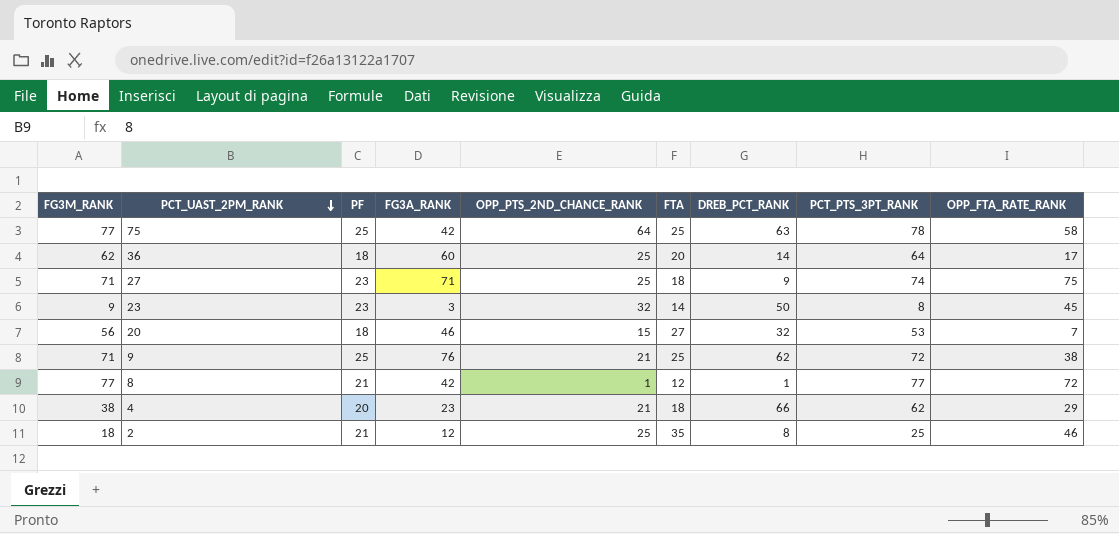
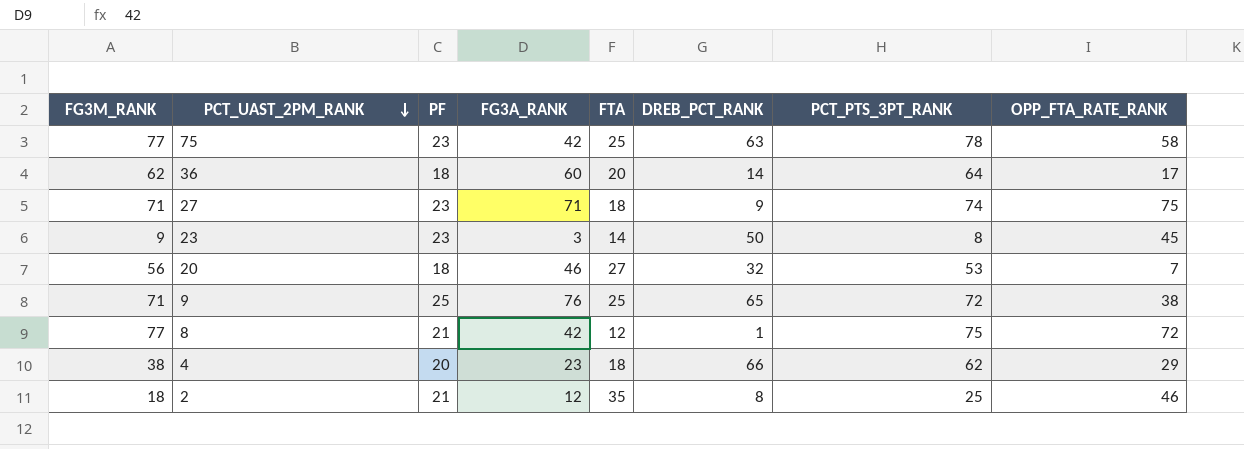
column OPP_PTS_2ND_CHANCE_RANK | position: 5 -> none
75 | PF: 25 -> 23
9 | DREB_PCT_RANK: 62 -> 65
8 | PCT_PTS_3PT_RANK: 77 -> 75

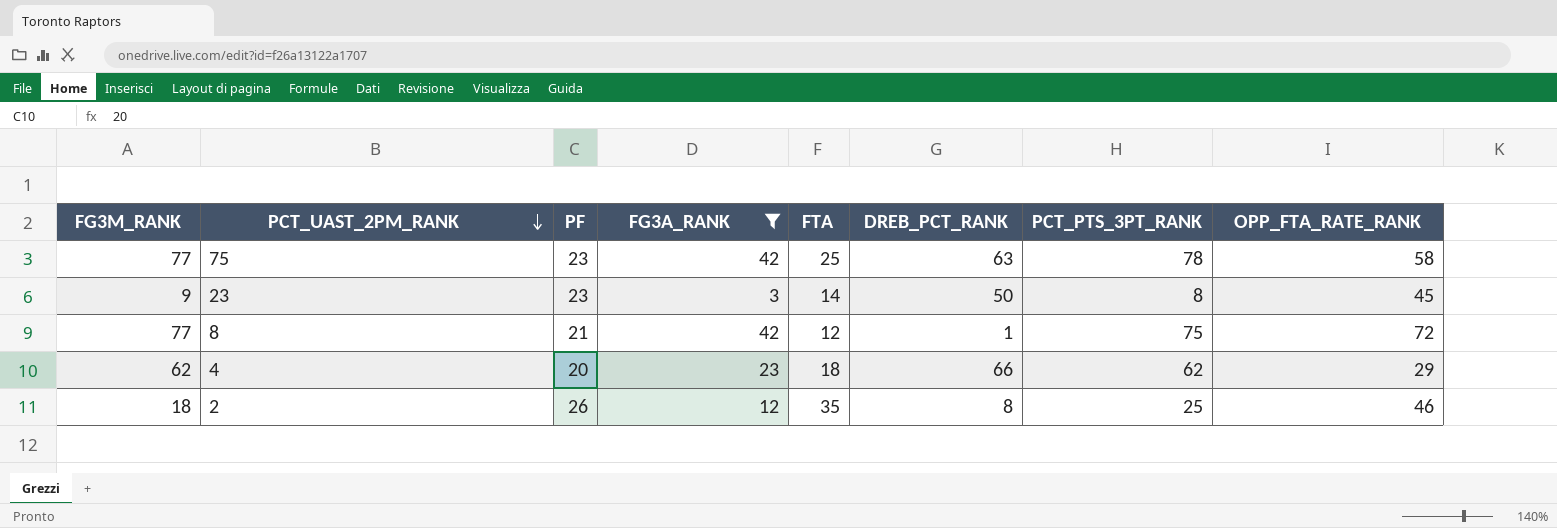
filter: none -> FG3A_RANK <= 42
4 | FG3M_RANK: 38 -> 62
2 | PF: 21 -> 26

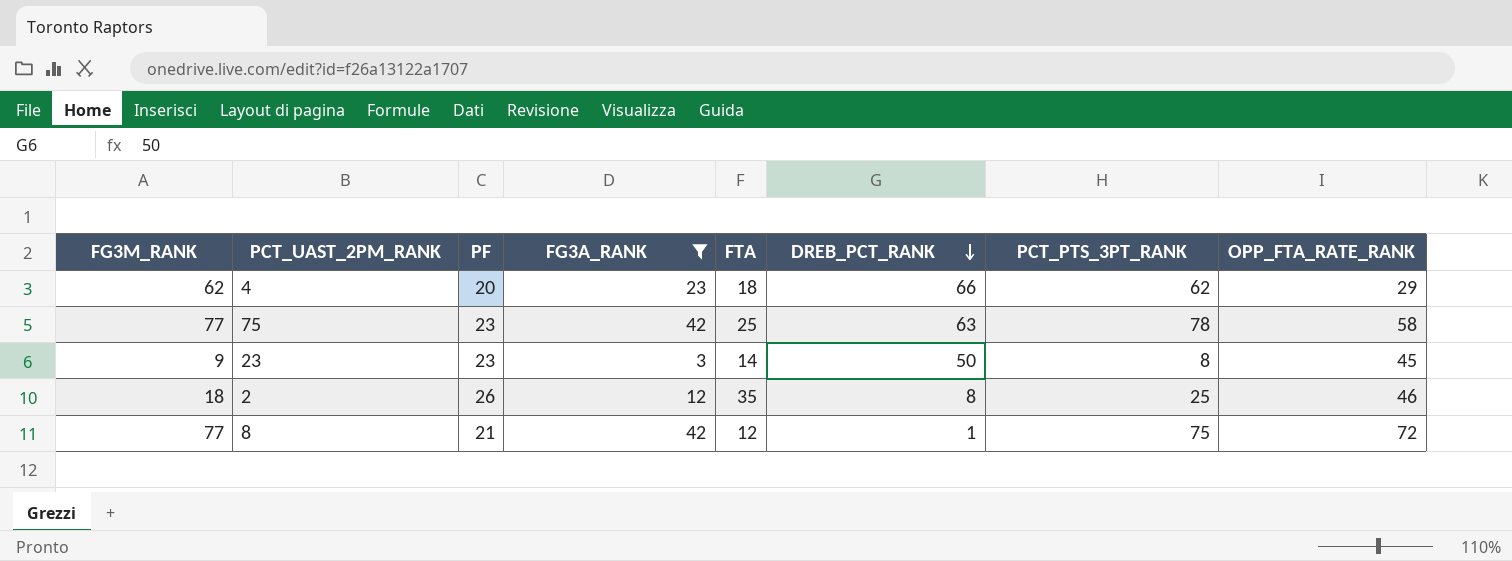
row order: PCT_UAST_2PM_RANK descending -> DREB_PCT_RANK descending

